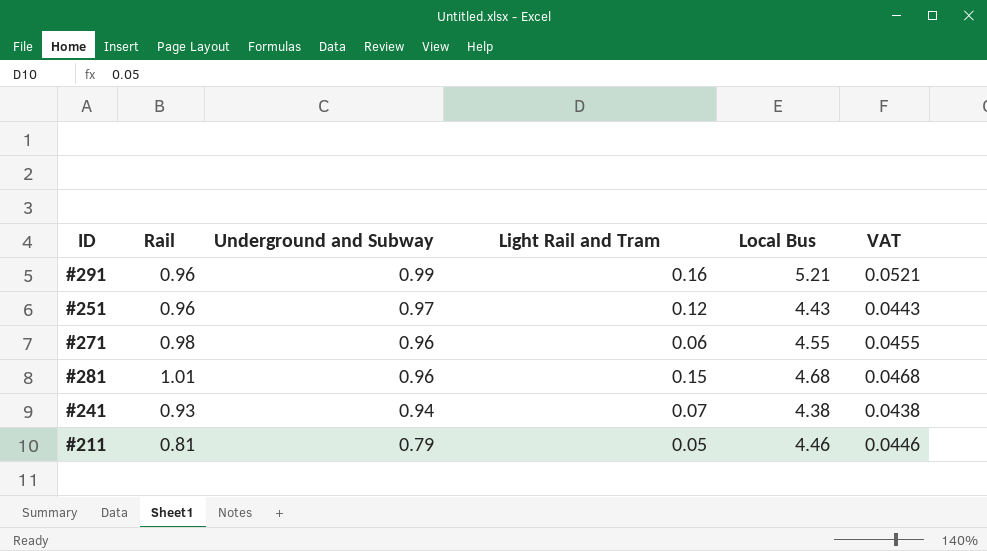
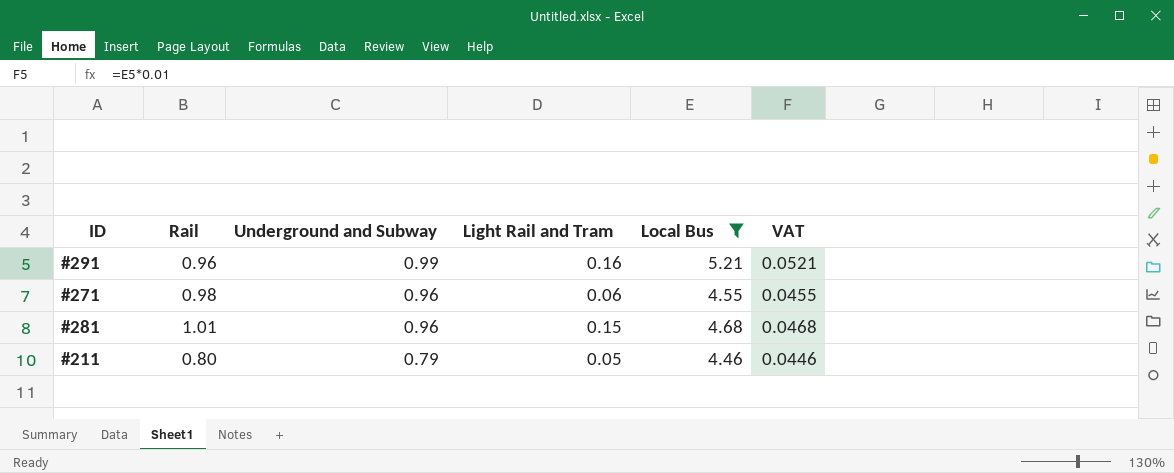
filter: none -> Local Bus >= 4.46
#211 | Rail: 0.81 -> 0.80

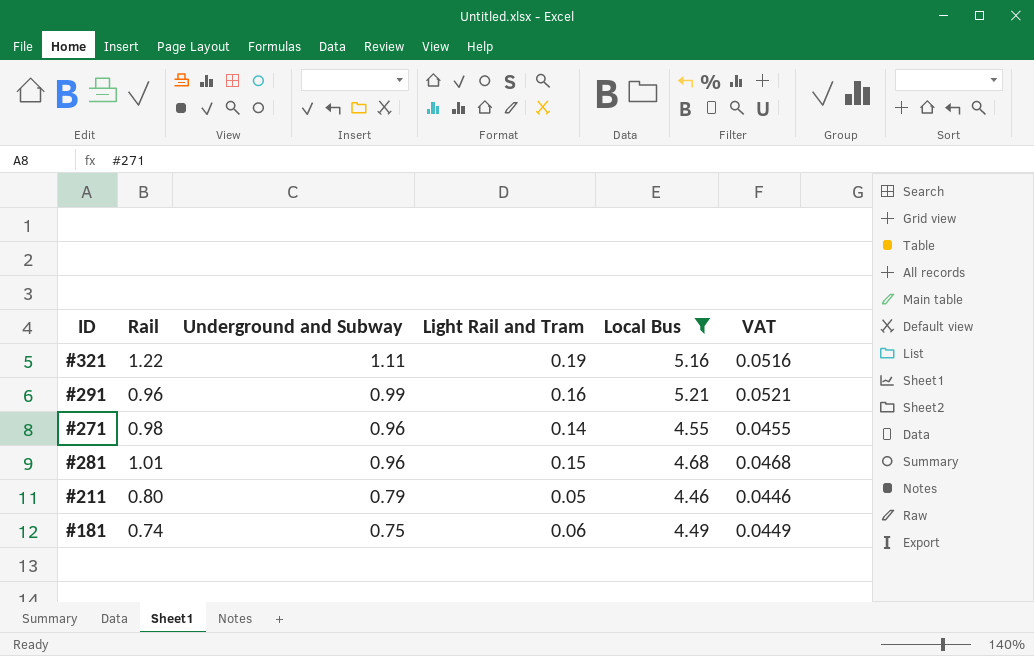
row #321: none -> 1.22 | 1.11 | 0.19 | 5.16 | 0.0516
#271 | Light Rail and Tram: 0.06 -> 0.14
row #181: none -> 0.74 | 0.75 | 0.06 | 4.49 | 0.0449

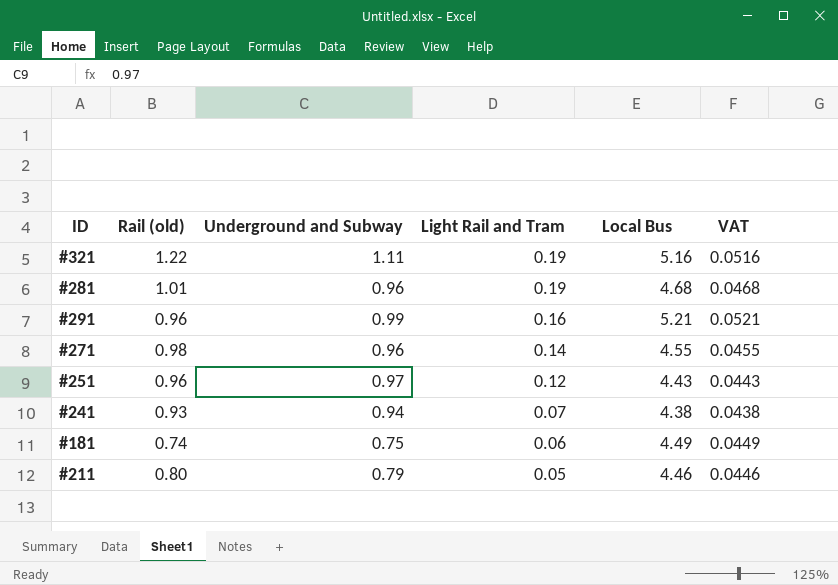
filter: Local Bus >= 4.46 -> none
row order: Underground and Subway descending -> Light Rail and Tram descending
column name: Rail -> Rail (old)
#281 | Light Rail and Tram: 0.15 -> 0.19

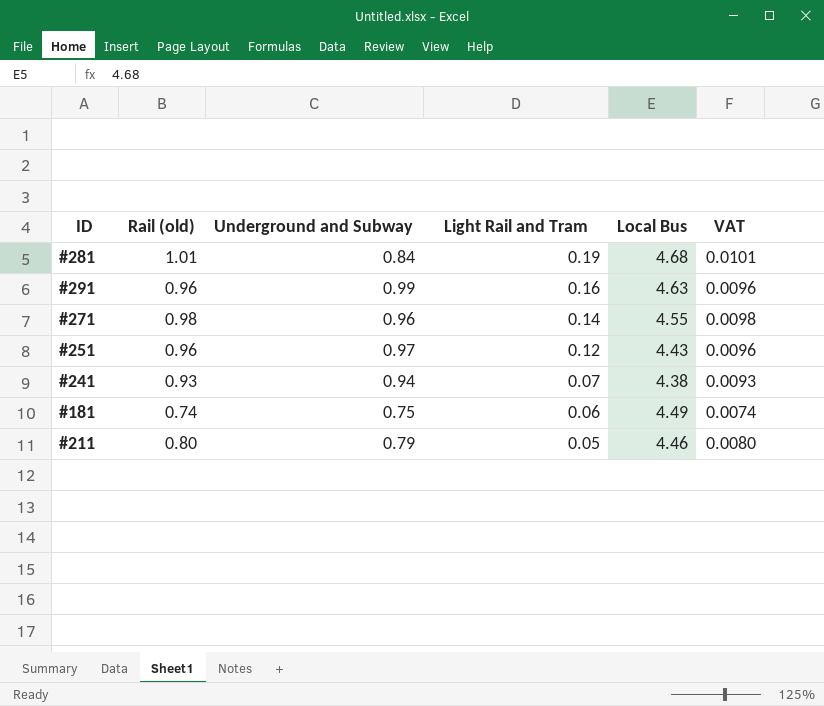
column VAT | formula: [Local Bus] * 0.01 -> [Rail (old)] * 0.01
row #321: 1.22 | 1.11 | 0.19 | 5.16 | 0.0516 -> none
#281 | Underground and Subway: 0.96 -> 0.84
#291 | Local Bus: 5.21 -> 4.63

